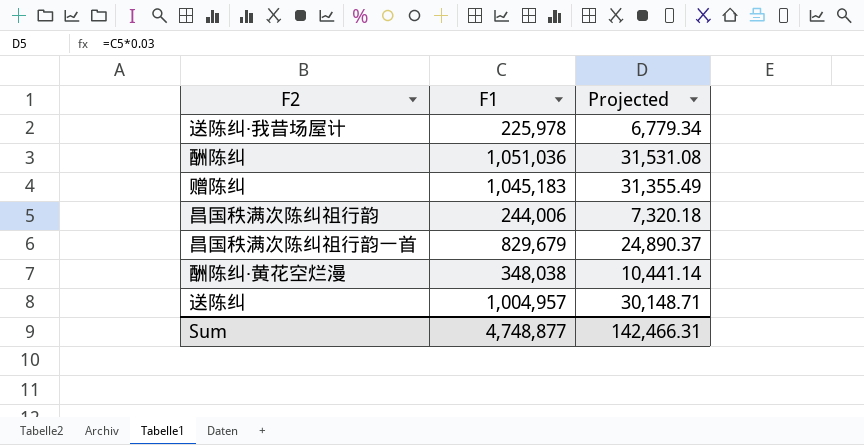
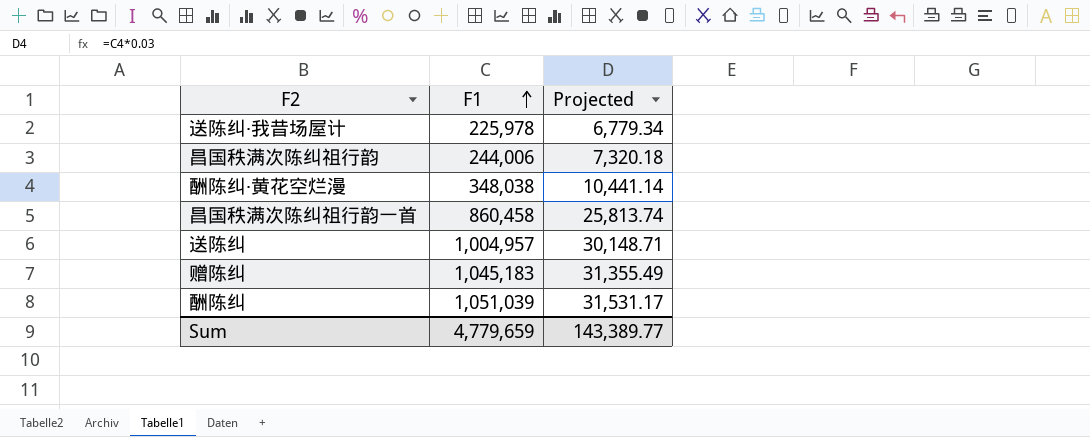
row order: none -> F1 ascending
昌国秩满次陈纠祖行韵一首 | F1: 829,679 -> 860,458
昌国秩满次陈纠祖行韵一首 | Projected: 24,890.37 -> 25,813.74
酬陈纠 | F1: 1,051,036 -> 1,051,039
酬陈纠 | Projected: 31,531.08 -> 31,531.17
Sum | F1: 4,748,877 -> 4,779,659
Sum | Projected: 142,466.31 -> 143,389.77

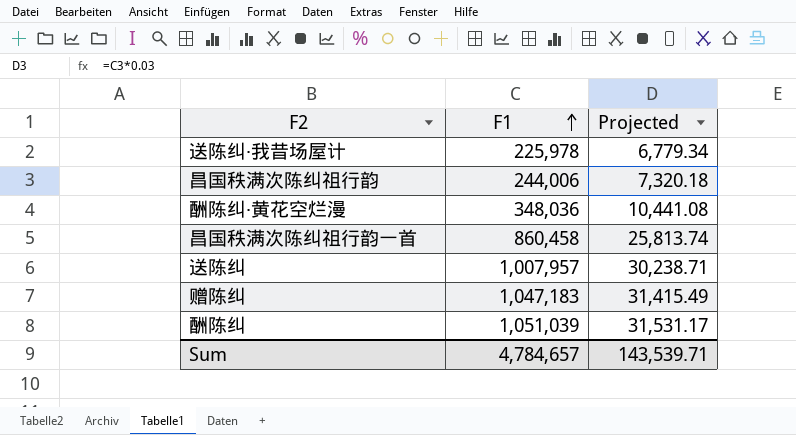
酬陈纠·黄花空烂漫 | F1: 348,038 -> 348,036
酬陈纠·黄花空烂漫 | Projected: 10,441.14 -> 10,441.08
送陈纠 | F1: 1,004,957 -> 1,007,957
送陈纠 | Projected: 30,148.71 -> 30,238.71
赠陈纠 | F1: 1,045,183 -> 1,047,183
赠陈纠 | Projected: 31,355.49 -> 31,415.49
Sum | F1: 4,779,659 -> 4,784,657
Sum | Projected: 143,389.77 -> 143,539.71

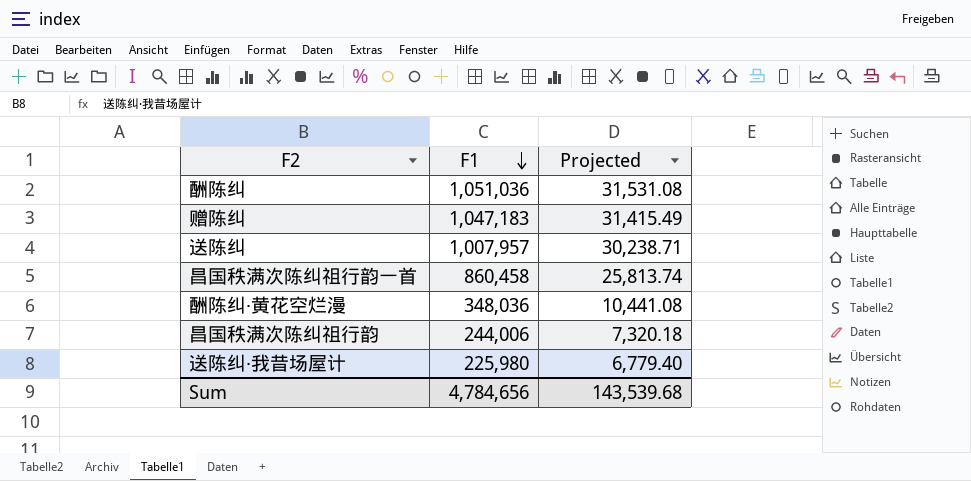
row order: F1 ascending -> F1 descending
酬陈纠 | F1: 1,051,039 -> 1,051,036
酬陈纠 | Projected: 31,531.17 -> 31,531.08
送陈纠·我昔场屋计 | F1: 225,978 -> 225,980
送陈纠·我昔场屋计 | Projected: 6,779.34 -> 6,779.40
Sum | F1: 4,784,657 -> 4,784,656
Sum | Projected: 143,539.71 -> 143,539.68

